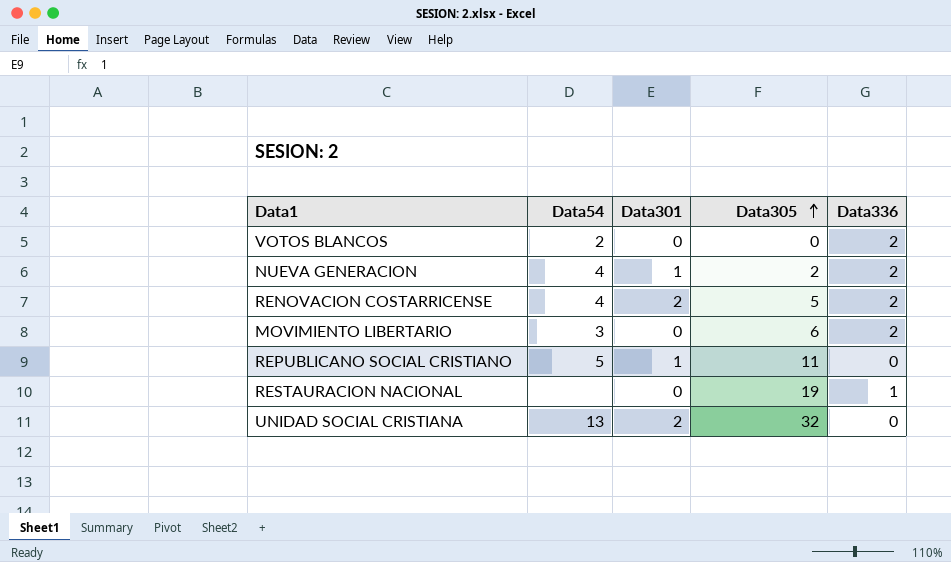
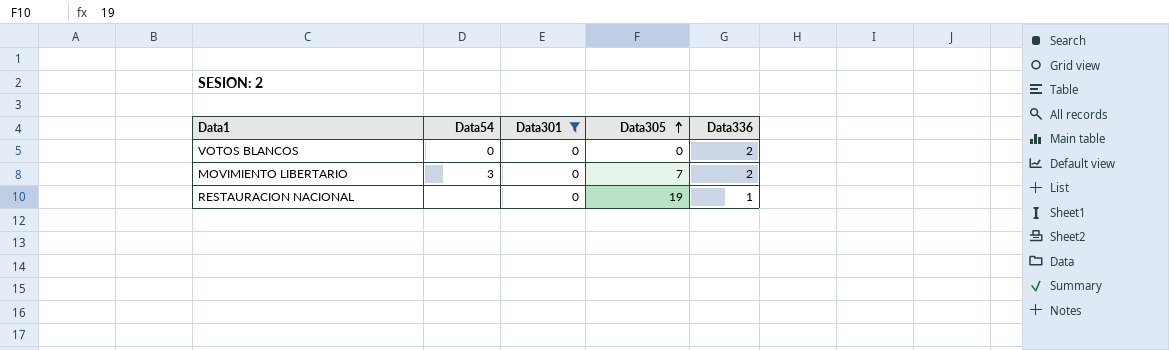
filter: none -> Data301 = 0
VOTOS BLANCOS | Data54: 2 -> 0
MOVIMIENTO LIBERTARIO | Data305: 6 -> 7

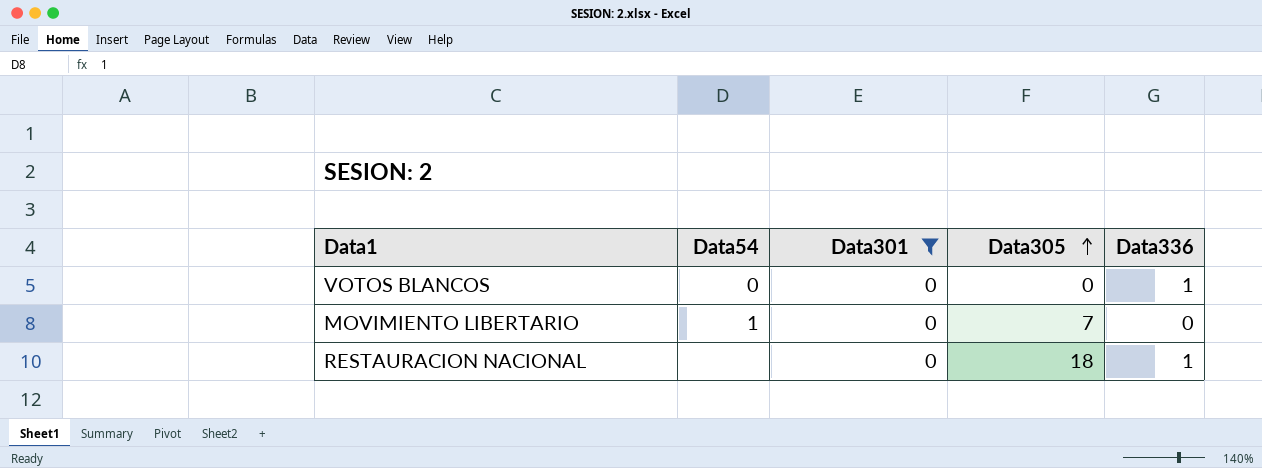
VOTOS BLANCOS | Data336: 2 -> 1
MOVIMIENTO LIBERTARIO | Data54: 3 -> 1
MOVIMIENTO LIBERTARIO | Data336: 2 -> 0
RESTAURACION NACIONAL | Data305: 19 -> 18

